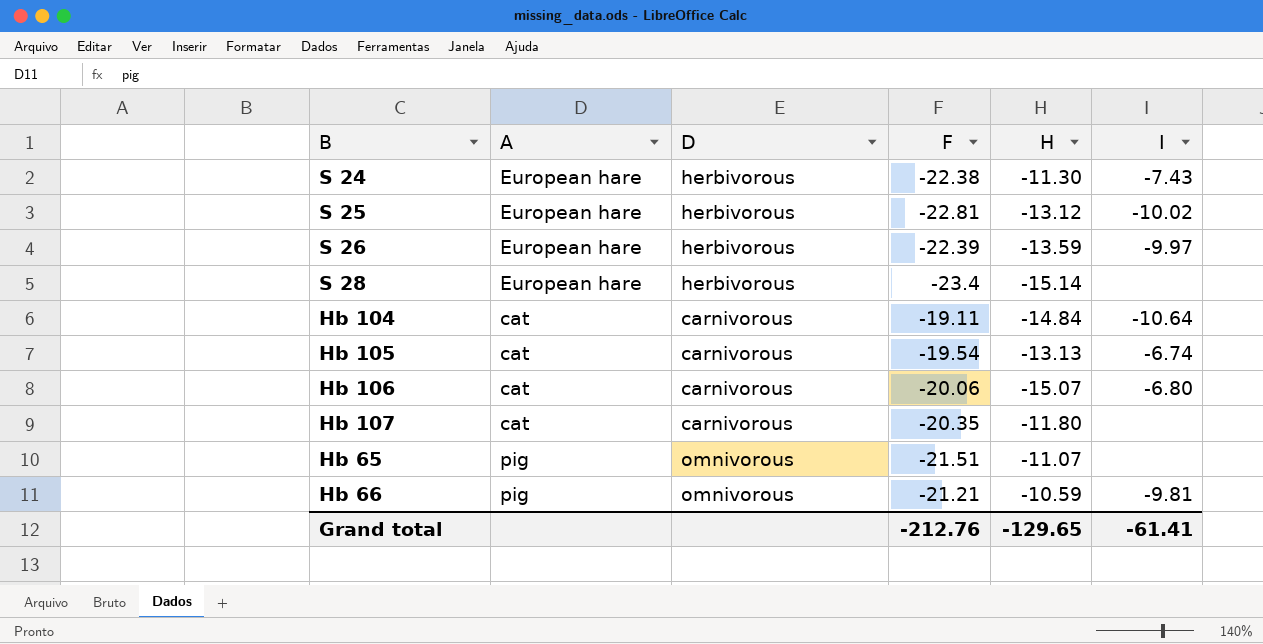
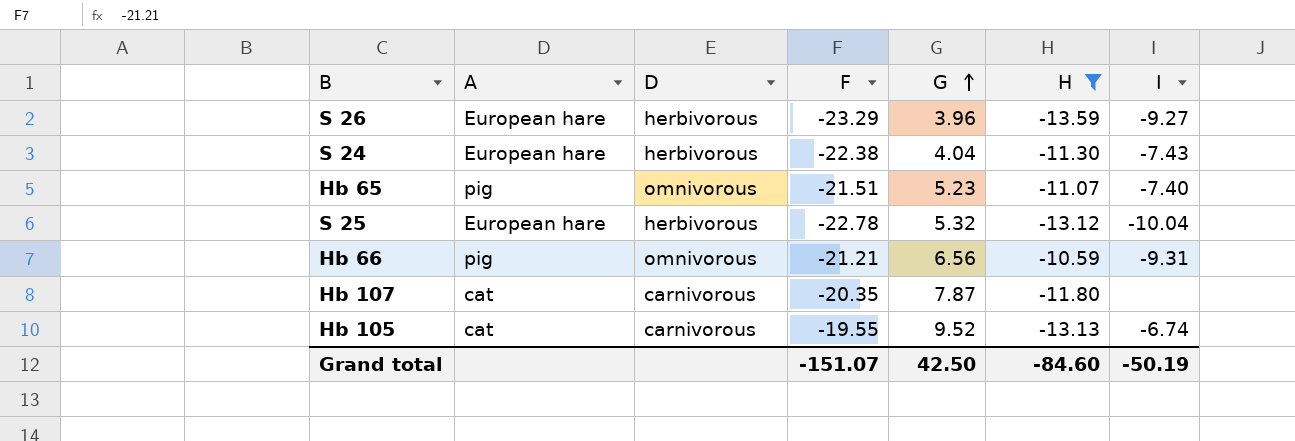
filter: none -> H >= -13.59
row order: none -> G ascending
column G | position: none -> 5
S 26 | F: -22.39 -> -23.29
S 26 | I: -9.97 -> -9.27
Hb 65 | I: none -> -7.40
S 25 | F: -22.81 -> -22.78
S 25 | I: -10.02 -> -10.04
Hb 66 | I: -9.81 -> -9.31
Hb 105 | F: -19.54 -> -19.55
Grand total | F: -212.76 -> -151.07
Grand total | H: -129.65 -> -84.60
Grand total | I: -61.41 -> -50.19

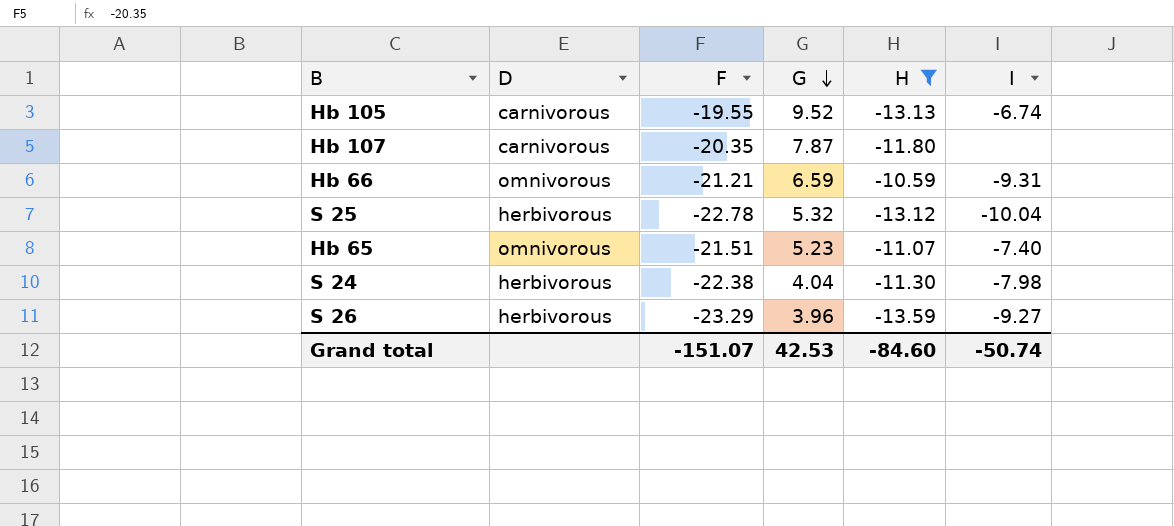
row order: G ascending -> G descending
column A | position: 2 -> none
Hb 66 | G: 6.56 -> 6.59
S 24 | I: -7.43 -> -7.98
Grand total | G: 42.50 -> 42.53
Grand total | I: -50.19 -> -50.74

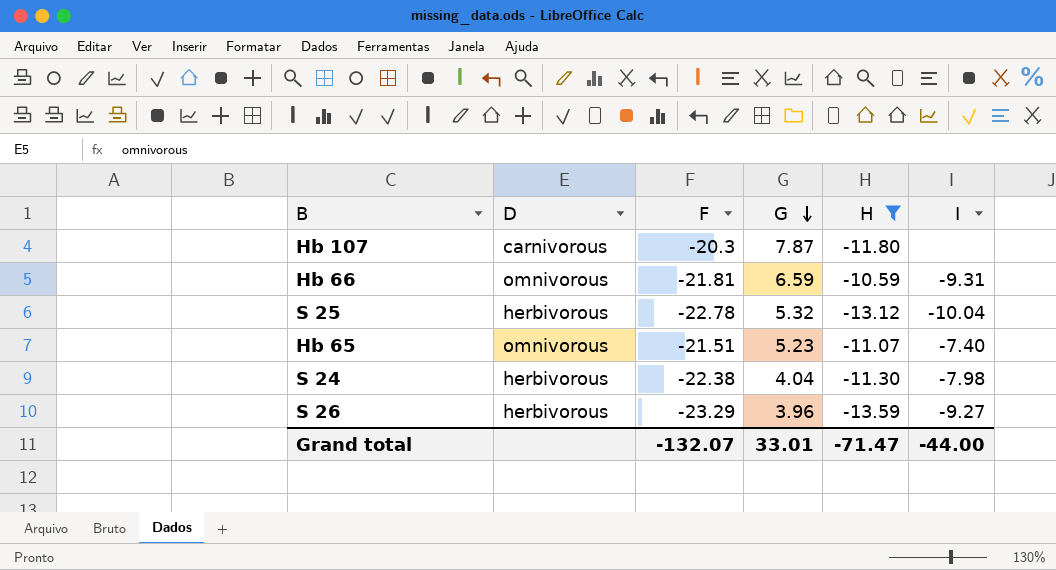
row Hb 105: carnivorous | -19.55 | 9.52 | -13.13 | -6.74 -> none
Hb 107 | F: -20.35 -> -20.3
Hb 66 | F: -21.21 -> -21.81
Grand total | F: -151.07 -> -132.07
Grand total | G: 42.53 -> 33.01
Grand total | H: -84.60 -> -71.47
Grand total | I: -50.74 -> -44.00

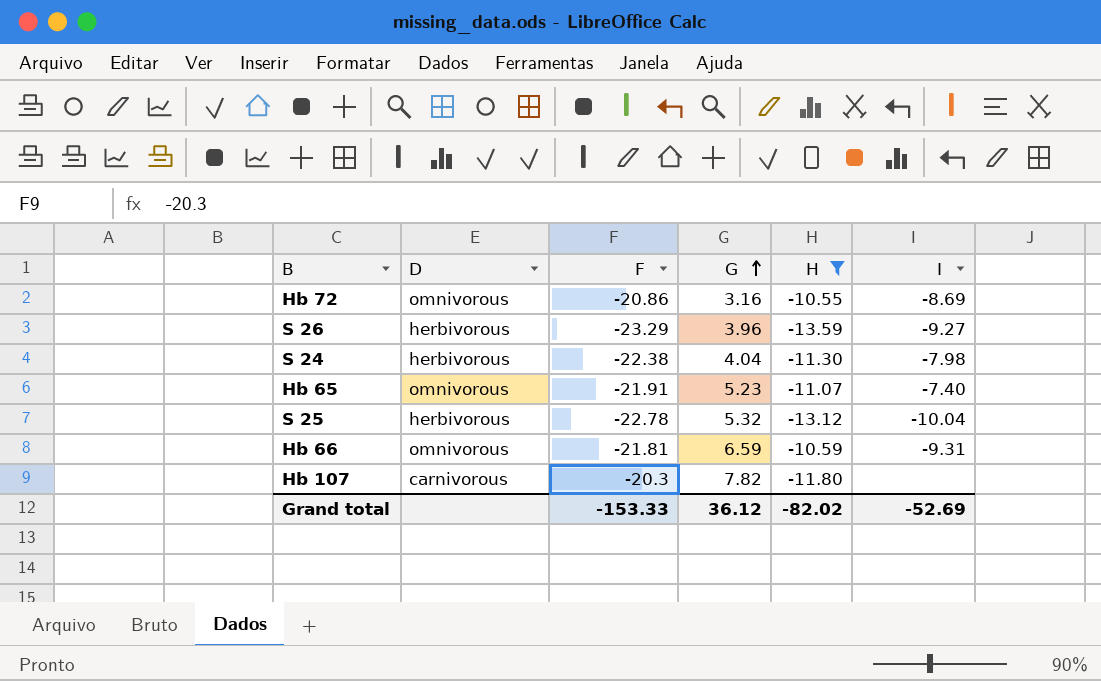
row order: G descending -> G ascending
row Hb 72: none -> omnivorous | -20.86 | 3.16 | -10.55 | -8.69
Hb 65 | F: -21.51 -> -21.91
Hb 107 | G: 7.87 -> 7.82
Grand total | F: -132.07 -> -153.33
Grand total | G: 33.01 -> 36.12
Grand total | H: -71.47 -> -82.02
Grand total | I: -44.00 -> -52.69

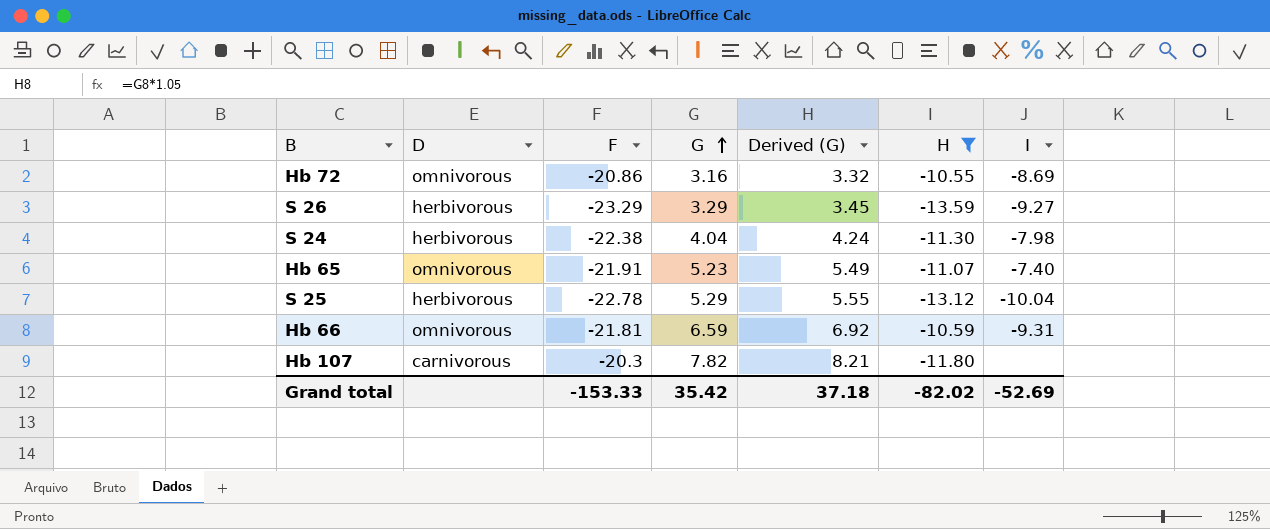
column Derived (G) | formula: none -> [G] * 1.05
S 26 | G: 3.96 -> 3.29
S 25 | G: 5.32 -> 5.29
Grand total | G: 36.12 -> 35.42

